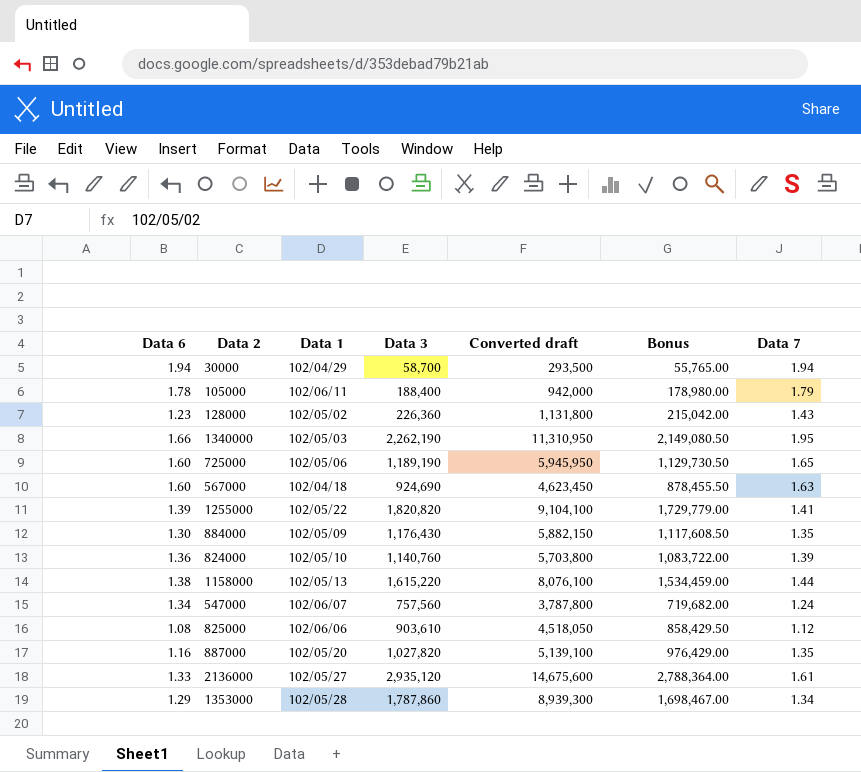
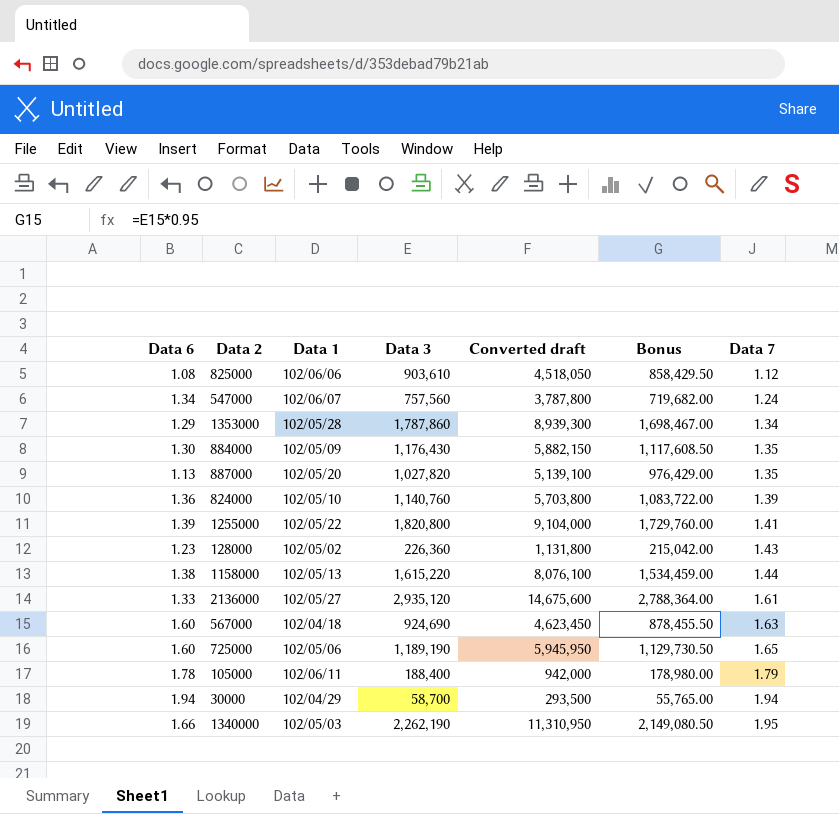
row order: none -> Data 7 ascending
887000 | Data 6: 1.16 -> 1.13
1255000 | Data 3: 1,820,820 -> 1,820,800
1255000 | Converted draft: 9,104,100 -> 9,104,000
1255000 | Bonus: 1,729,779.00 -> 1,729,760.00

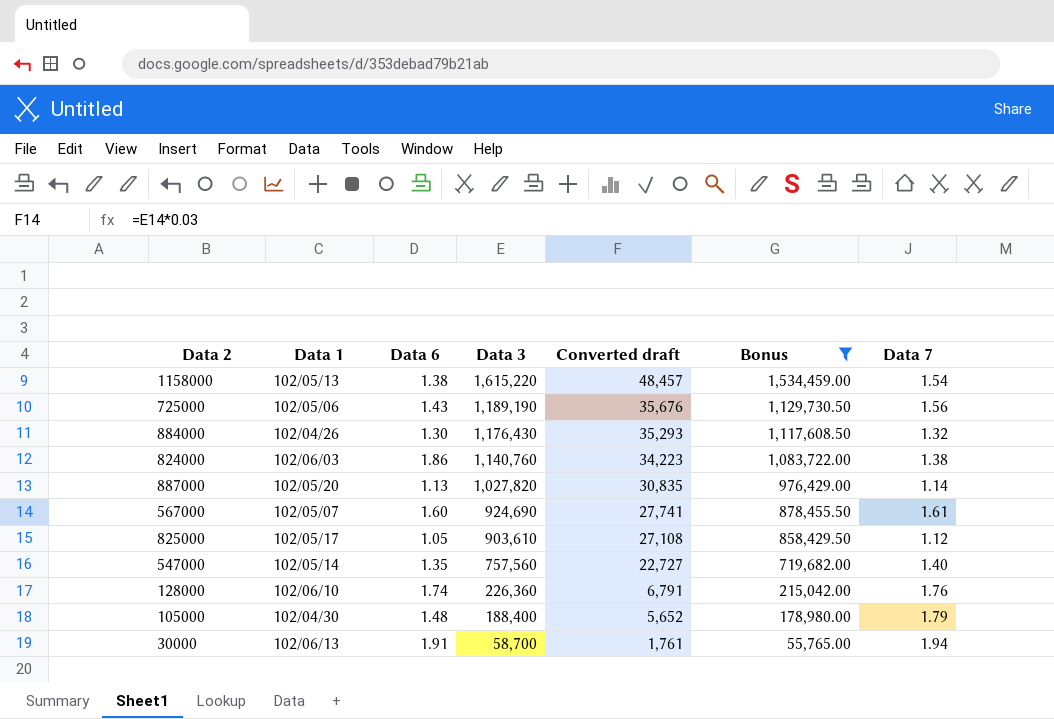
filter: none -> Bonus <= 1,534,459.00
row order: Data 7 ascending -> Data 3 descending
column Data 6 | position: 1 -> 3
column Converted draft | formula: [Data 3] * 5 -> [Data 3] * 0.03
1158000 | Data 7: 1.44 -> 1.54
725000 | Data 6: 1.60 -> 1.43
725000 | Data 7: 1.65 -> 1.56
884000 | Data 1: 102/05/09 -> 102/04/26
884000 | Data 7: 1.35 -> 1.32
824000 | Data 1: 102/05/10 -> 102/06/03
824000 | Data 6: 1.36 -> 1.86
824000 | Data 7: 1.39 -> 1.38
887000 | Data 7: 1.35 -> 1.14
567000 | Data 1: 102/04/18 -> 102/05/07
567000 | Data 7: 1.63 -> 1.61
825000 | Data 1: 102/06/06 -> 102/05/17
825000 | Data 6: 1.08 -> 1.05
547000 | Data 1: 102/06/07 -> 102/05/14
547000 | Data 6: 1.34 -> 1.35
547000 | Data 7: 1.24 -> 1.40
128000 | Data 1: 102/05/02 -> 102/06/10
128000 | Data 6: 1.23 -> 1.74
128000 | Data 7: 1.43 -> 1.76
105000 | Data 1: 102/06/11 -> 102/04/30
105000 | Data 6: 1.78 -> 1.48
30000 | Data 1: 102/04/29 -> 102/06/13
30000 | Data 6: 1.94 -> 1.91

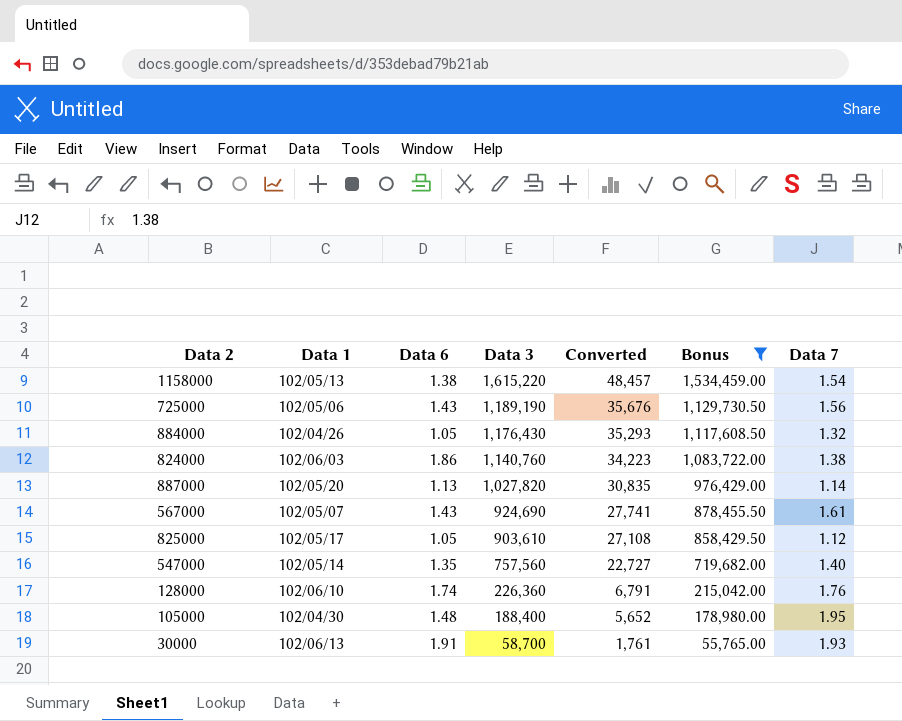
column name: Converted draft -> Converted
884000 | Data 6: 1.30 -> 1.05
567000 | Data 6: 1.60 -> 1.43
105000 | Data 7: 1.79 -> 1.95
30000 | Data 7: 1.94 -> 1.93

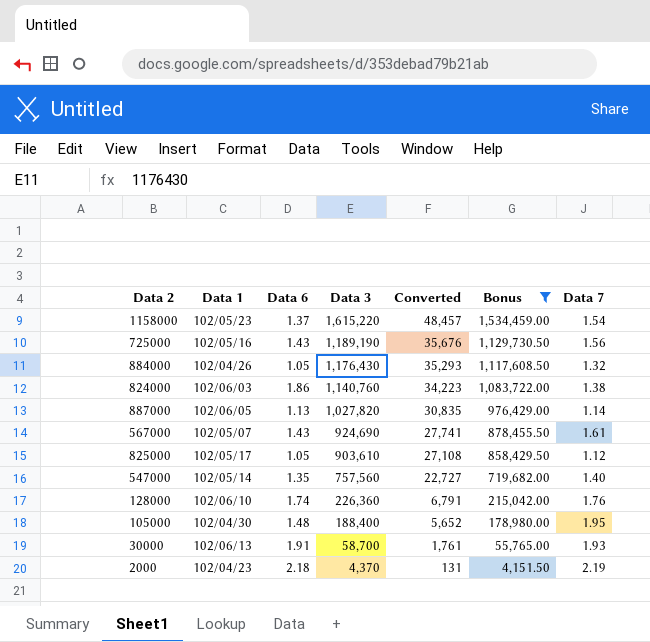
1158000 | Data 1: 102/05/13 -> 102/05/23
1158000 | Data 6: 1.38 -> 1.37
725000 | Data 1: 102/05/06 -> 102/05/16
887000 | Data 1: 102/05/20 -> 102/06/05
row 2000: none -> 102/04/23 | 2.18 | 4,370 | 131 | 4,151.50 | 2.19

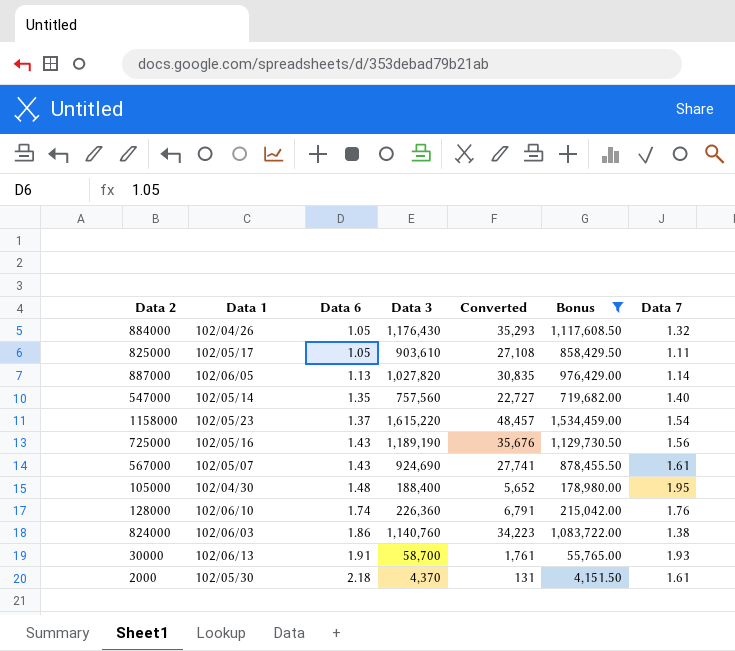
row order: Data 3 descending -> Data 6 ascending
825000 | Data 7: 1.12 -> 1.11
2000 | Data 1: 102/04/23 -> 102/05/30
2000 | Data 7: 2.19 -> 1.61

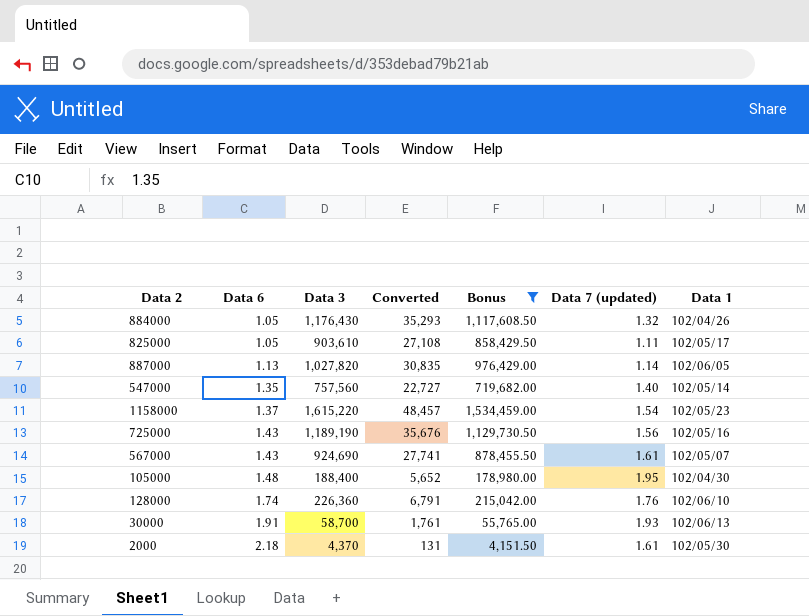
column name: Data 7 -> Data 7 (updated)
column Data 1 | position: 2 -> 7
row 824000: 102/06/03 | 1.86 | 1,140,760 | 34,223 | 1,083,722.00 | 1.38 -> none

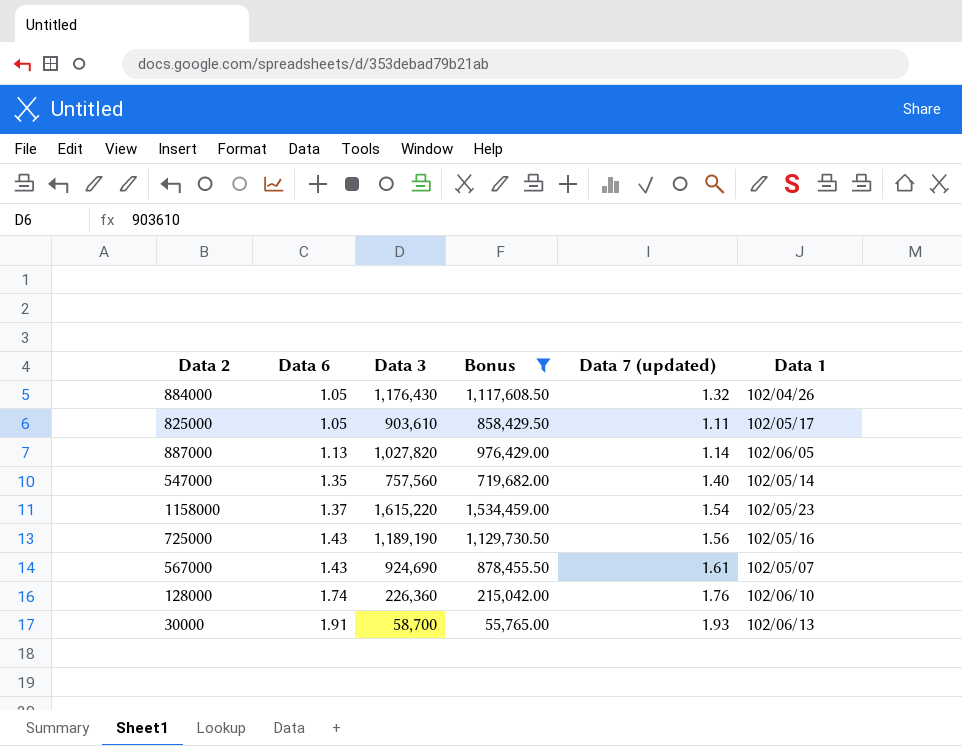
column Converted | formula: [Data 3] * 0.03 -> none
row 105000: 1.48 | 188,400 | 5,652 | 178,980.00 | 1.95 | 102/04/30 -> none
row 2000: 2.18 | 4,370 | 131 | 4,151.50 | 1.61 | 102/05/30 -> none

